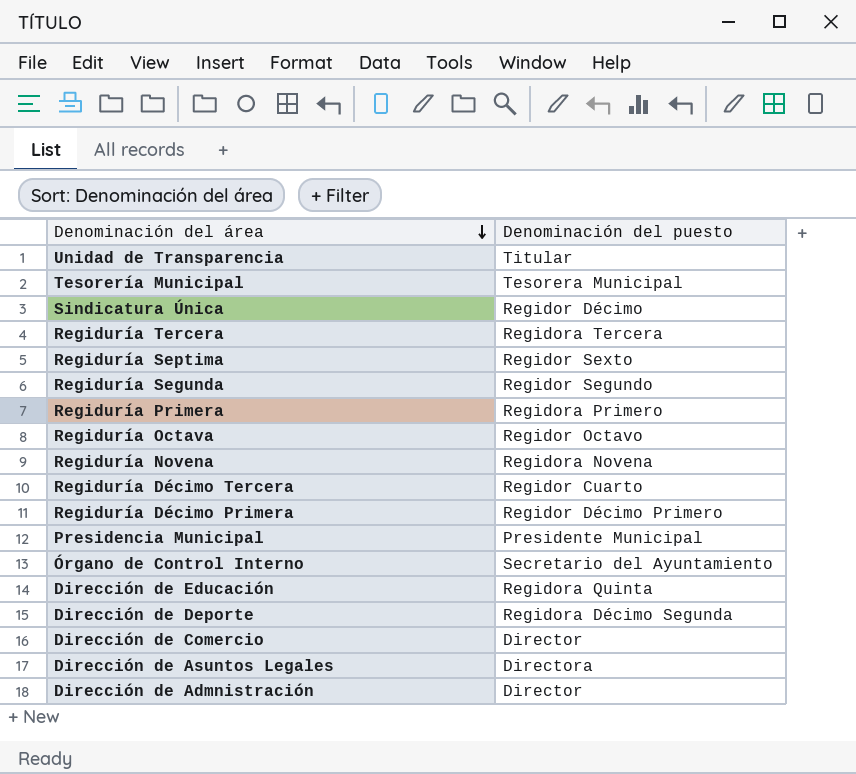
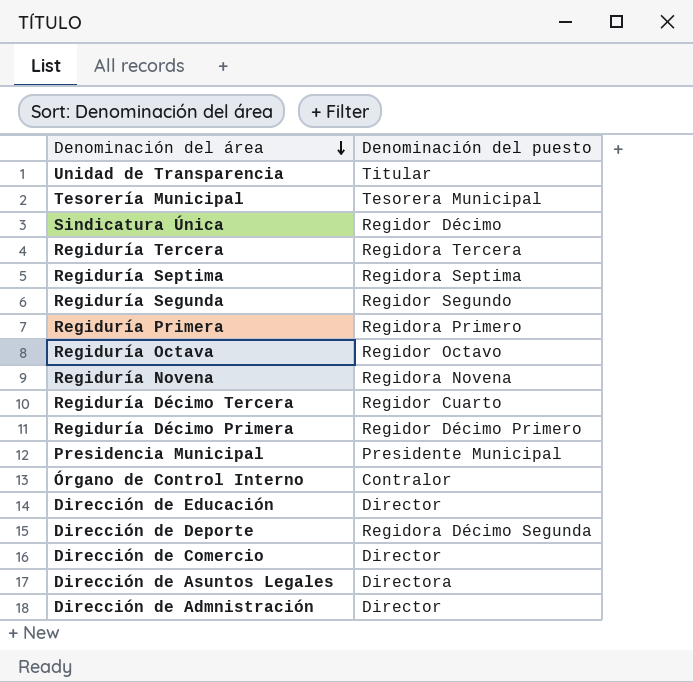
Regiduría Septima | Denominación del puesto: Regidor Sexto -> Regidora Septima
Órgano de Control Interno | Denominación del puesto: Secretario del Ayuntamiento -> Contralor
Dirección de Educación | Denominación del puesto: Regidora Quinta -> Director

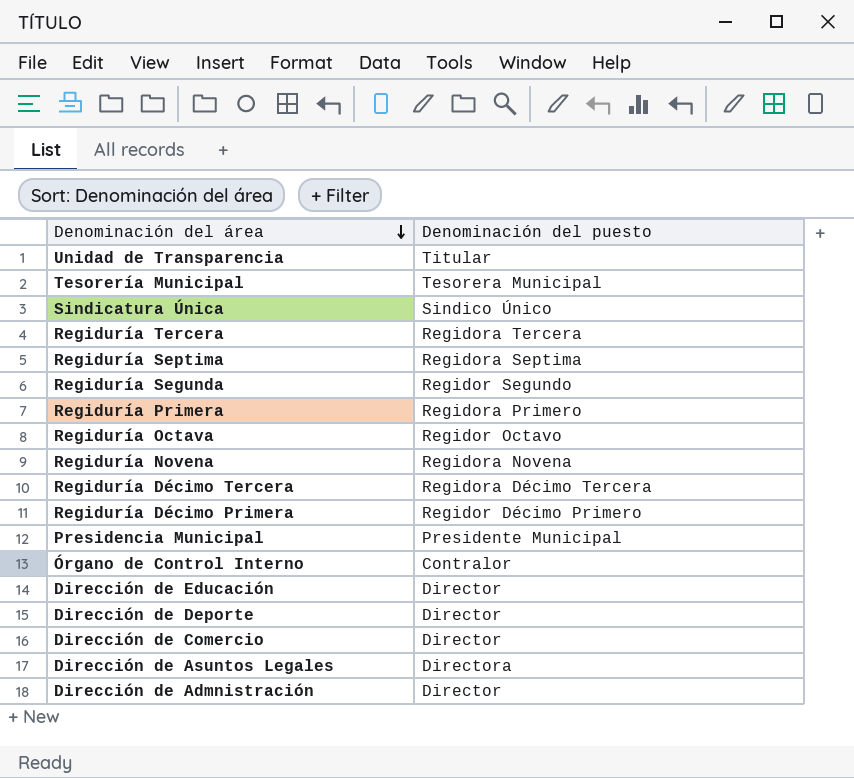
Sindicatura Única | Denominación del puesto: Regidor Décimo -> Sindico Único
Regiduría Décimo Tercera | Denominación del puesto: Regidor Cuarto -> Regidora Décimo Tercera
Dirección de Deporte | Denominación del puesto: Regidora Décimo Segunda -> Director

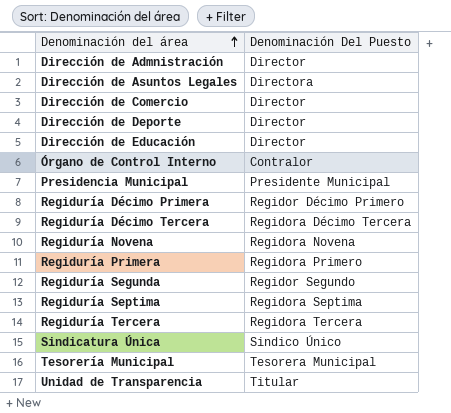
row order: Denominación del área descending -> Denominación del área ascending
column name: Denominación del puesto -> Denominación Del Puesto
row Regiduría Octava: Regidor Octavo -> none

